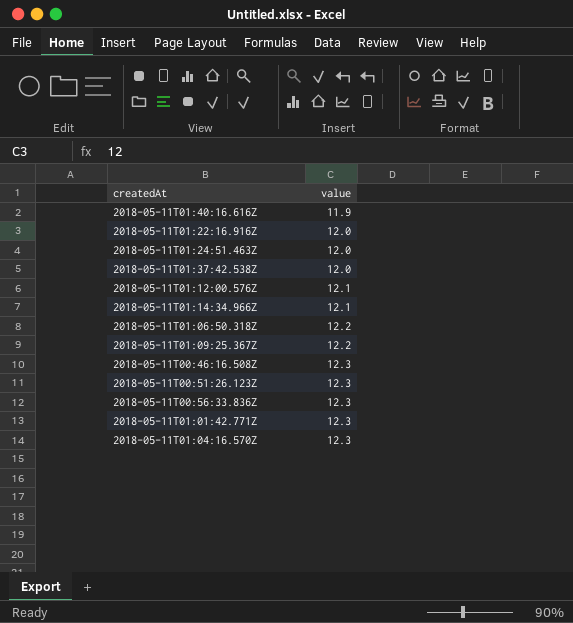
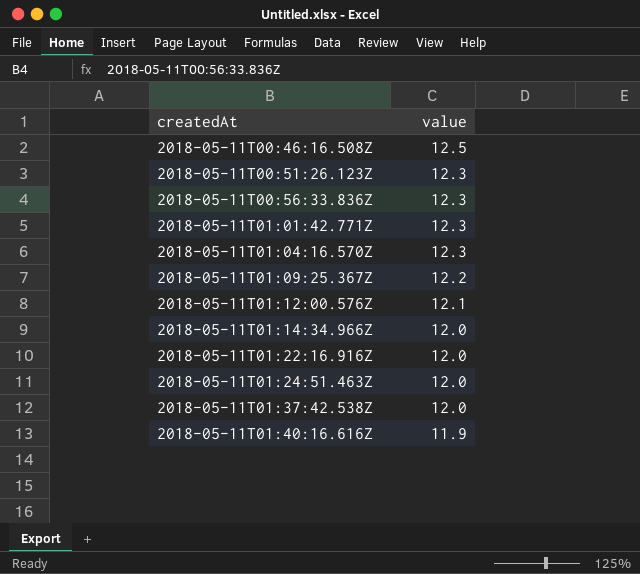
row order: value ascending -> createdAt ascending
row 2018-05-11T01:06:50.318Z: 12.2 -> none
2018-05-11T00:46:16.508Z | value: 12.3 -> 12.5
2018-05-11T01:14:34.966Z | value: 12.1 -> 12.0

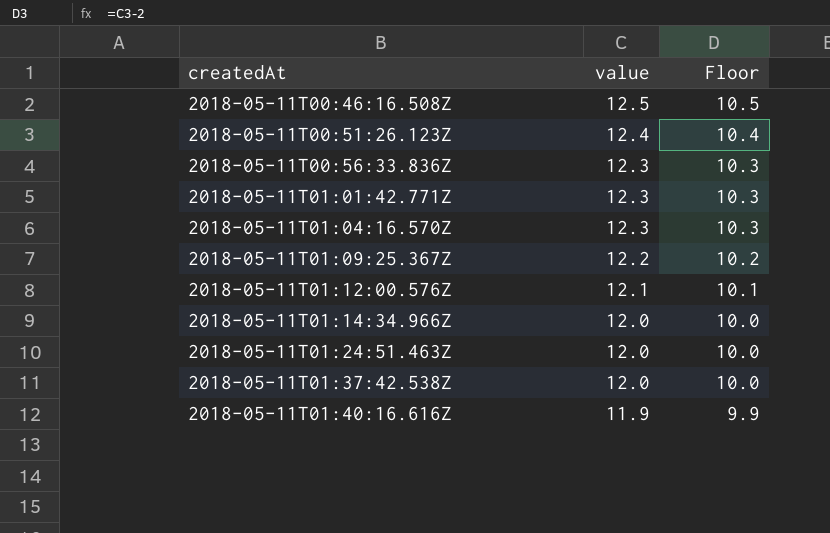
column Floor | formula: none -> [value] - 2
row 2018-05-11T01:22:16.916Z: 12.0 -> none
2018-05-11T00:51:26.123Z | value: 12.3 -> 12.4

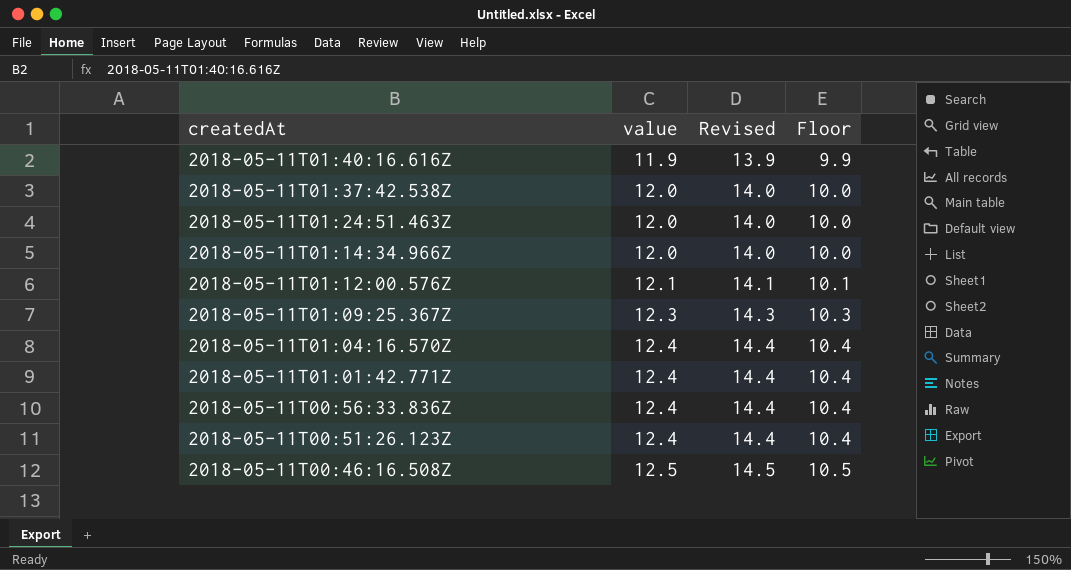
row order: createdAt ascending -> createdAt descending
column Revised | formula: none -> [value] + 2
2018-05-11T01:09:25.367Z | value: 12.2 -> 12.3
2018-05-11T01:09:25.367Z | Floor: 10.2 -> 10.3
2018-05-11T01:04:16.570Z | value: 12.3 -> 12.4
2018-05-11T01:04:16.570Z | Floor: 10.3 -> 10.4
2018-05-11T01:01:42.771Z | value: 12.3 -> 12.4
2018-05-11T01:01:42.771Z | Floor: 10.3 -> 10.4
2018-05-11T00:56:33.836Z | value: 12.3 -> 12.4
2018-05-11T00:56:33.836Z | Floor: 10.3 -> 10.4

